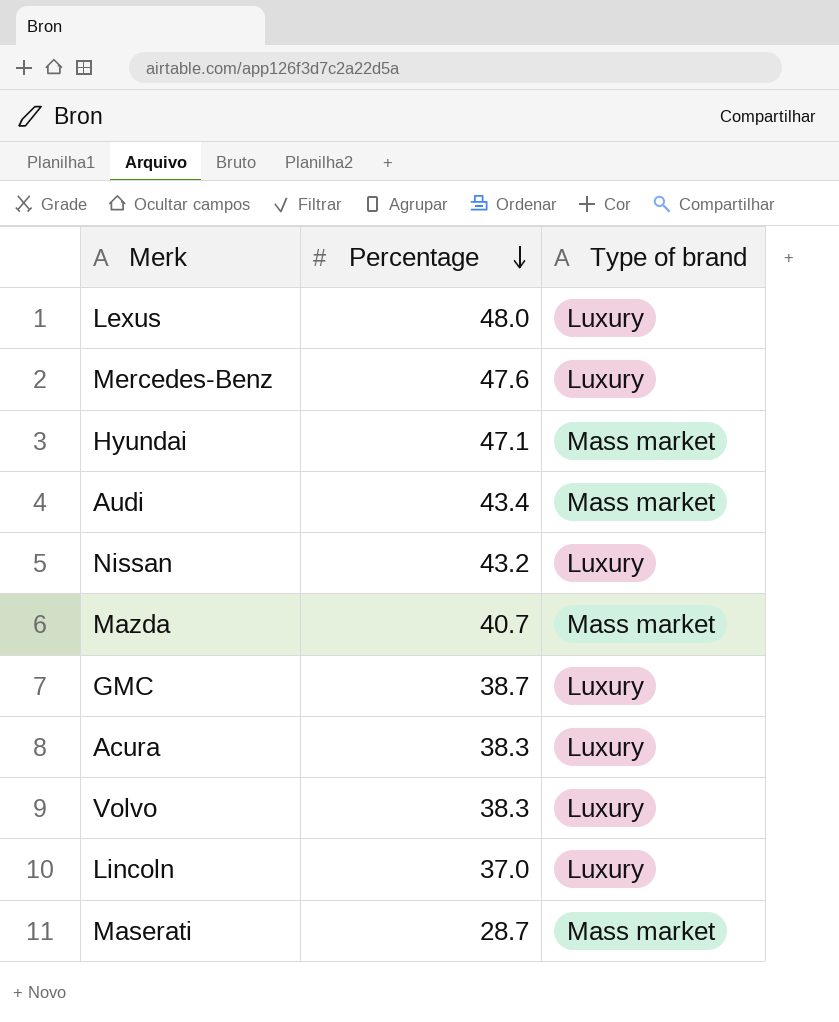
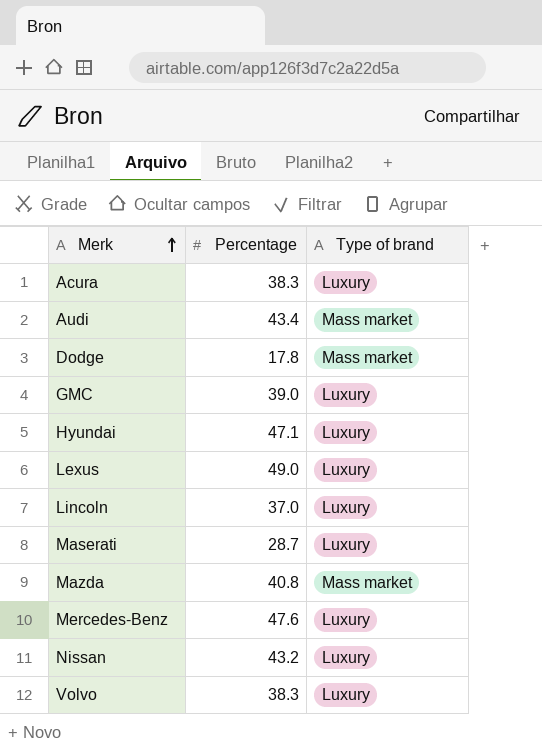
row order: Percentage descending -> Merk ascending
row Dodge: none -> 17.8 | Mass market
GMC | Percentage: 38.7 -> 39.0
Hyundai | Type of brand: Mass market -> Luxury
Lexus | Percentage: 48.0 -> 49.0
Maserati | Type of brand: Mass market -> Luxury
Mazda | Percentage: 40.7 -> 40.8

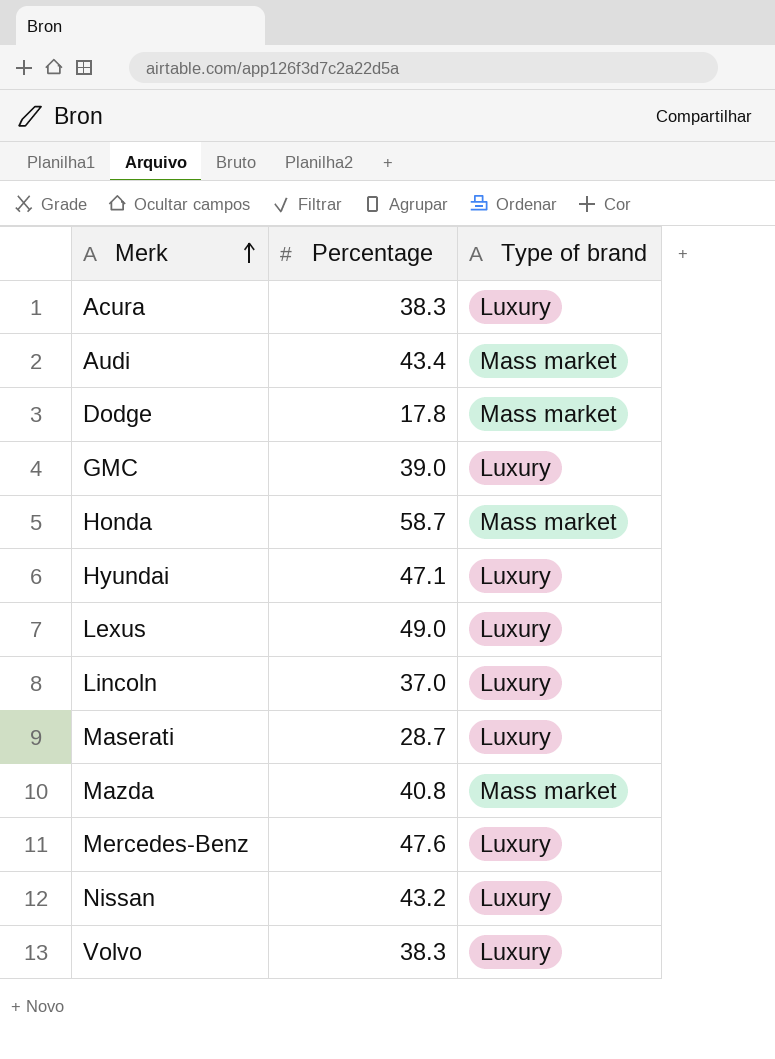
row Honda: none -> 58.7 | Mass market

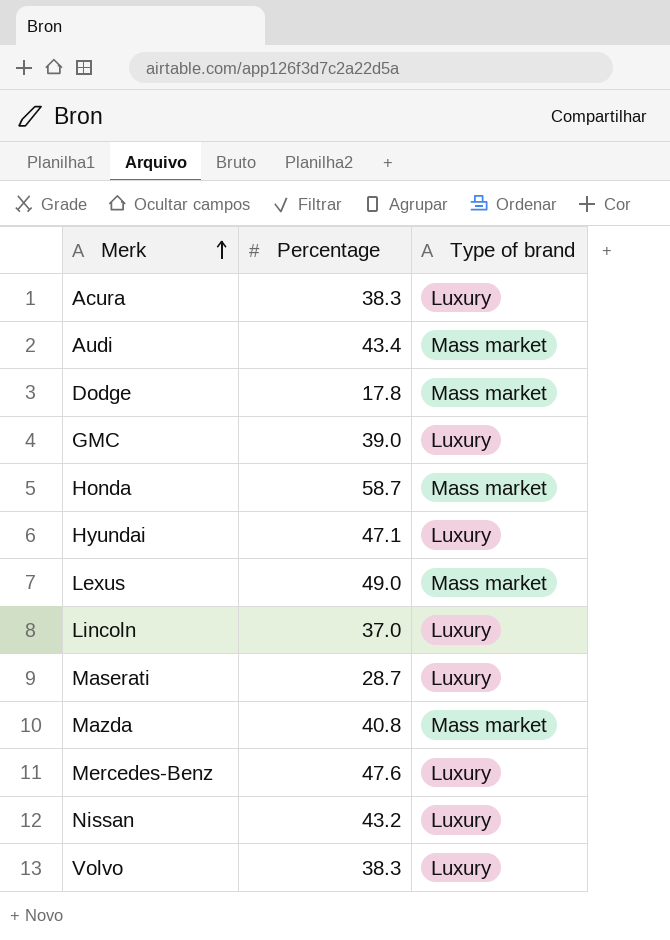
Lexus | Type of brand: Luxury -> Mass market

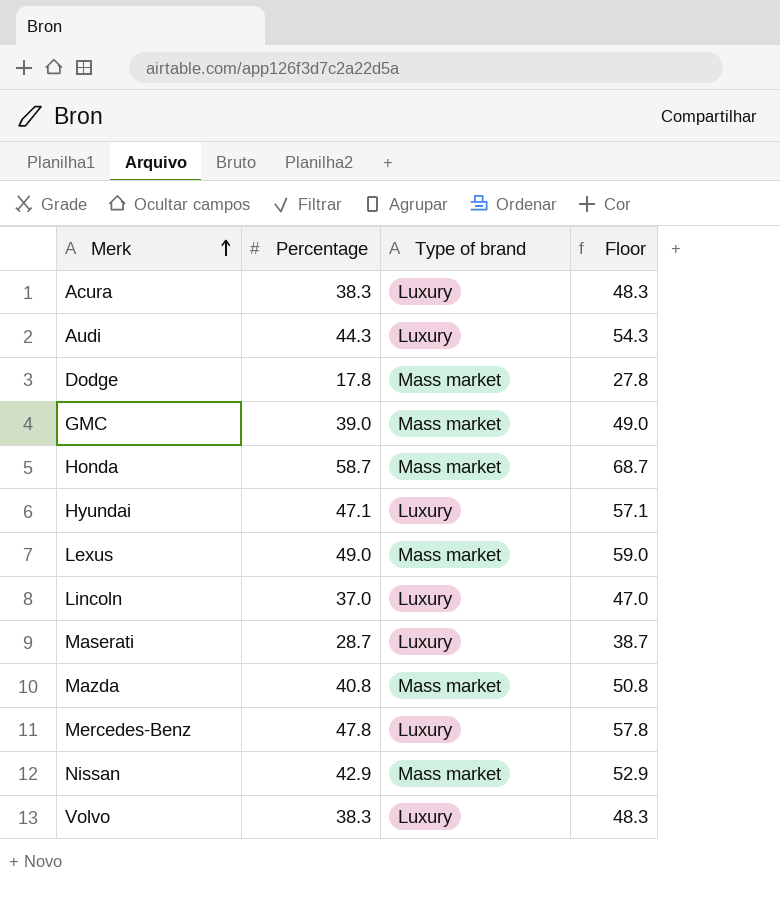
column Floor | formula: none -> [Percentage] + 10
Audi | Percentage: 43.4 -> 44.3
Audi | Type of brand: Mass market -> Luxury
GMC | Type of brand: Luxury -> Mass market
Mercedes-Benz | Percentage: 47.6 -> 47.8
Nissan | Percentage: 43.2 -> 42.9
Nissan | Type of brand: Luxury -> Mass market

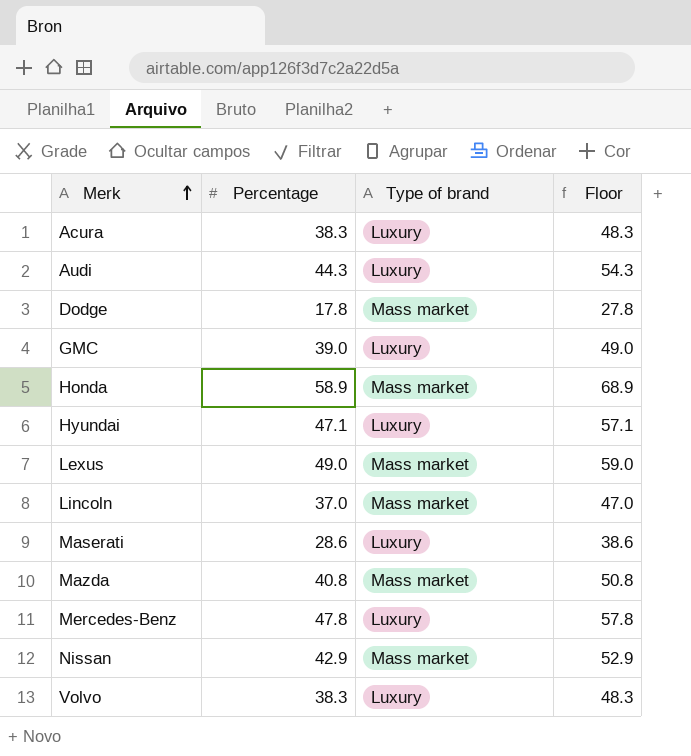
GMC | Type of brand: Mass market -> Luxury
Honda | Percentage: 58.7 -> 58.9
Honda | Floor: 68.7 -> 68.9
Lincoln | Type of brand: Luxury -> Mass market
Maserati | Percentage: 28.7 -> 28.6
Maserati | Floor: 38.7 -> 38.6

